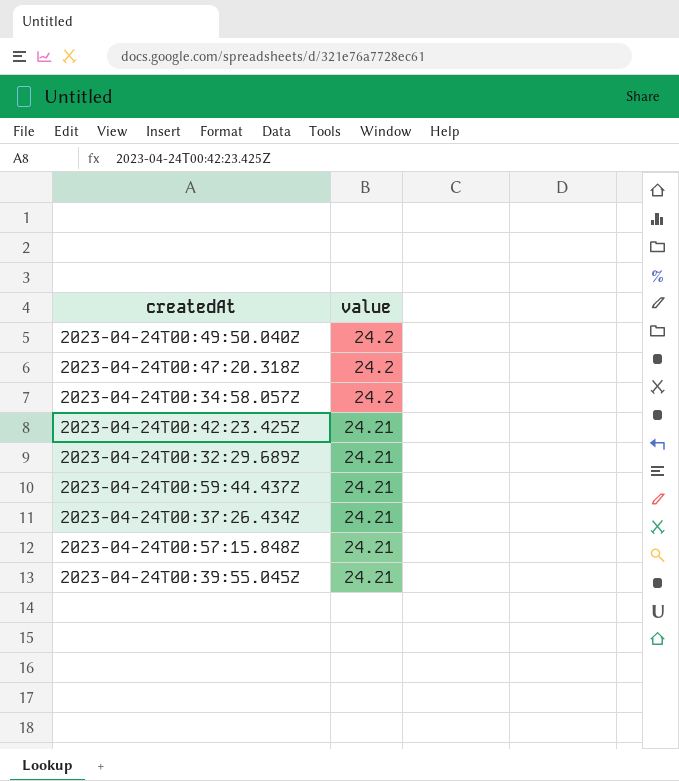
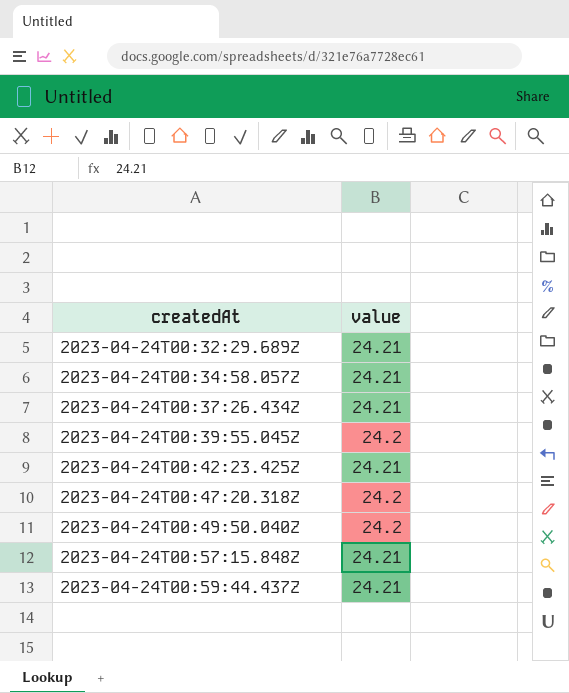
row order: value ascending -> createdAt ascending
2023-04-24T00:34:58.057Z | value: 24.2 -> 24.21
2023-04-24T00:39:55.045Z | value: 24.21 -> 24.2

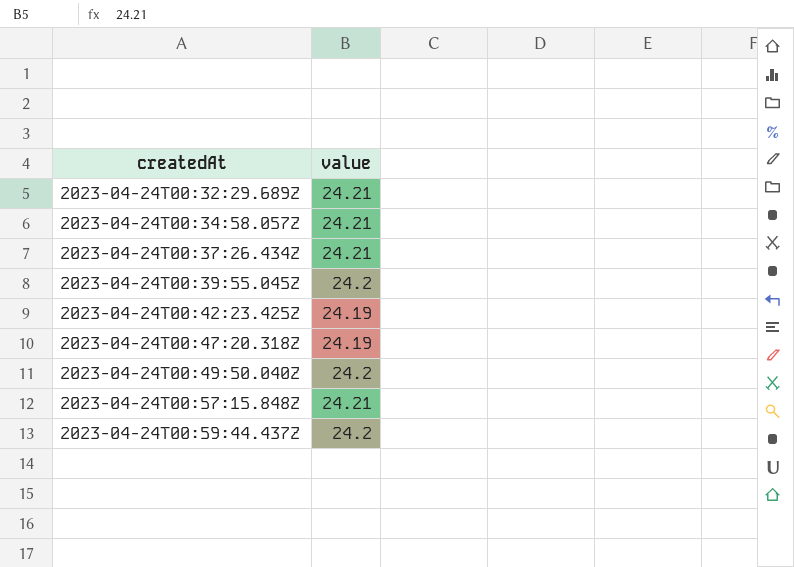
2023-04-24T00:42:23.425Z | value: 24.21 -> 24.19
2023-04-24T00:47:20.318Z | value: 24.2 -> 24.19
2023-04-24T00:59:44.437Z | value: 24.21 -> 24.2

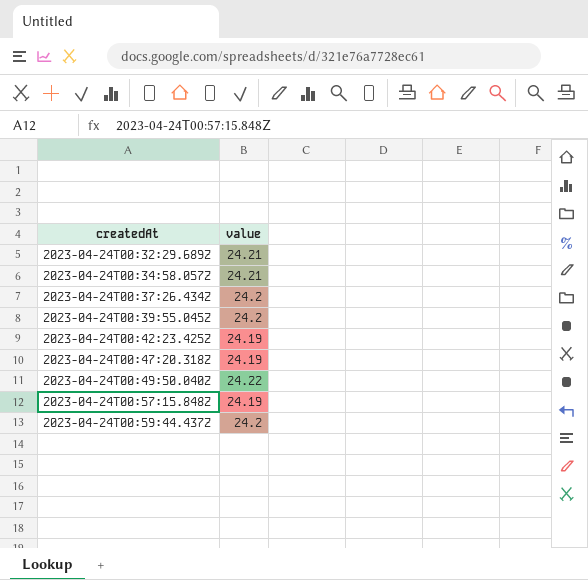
2023-04-24T00:37:26.434Z | value: 24.21 -> 24.2
2023-04-24T00:49:50.040Z | value: 24.2 -> 24.22
2023-04-24T00:57:15.848Z | value: 24.21 -> 24.19

